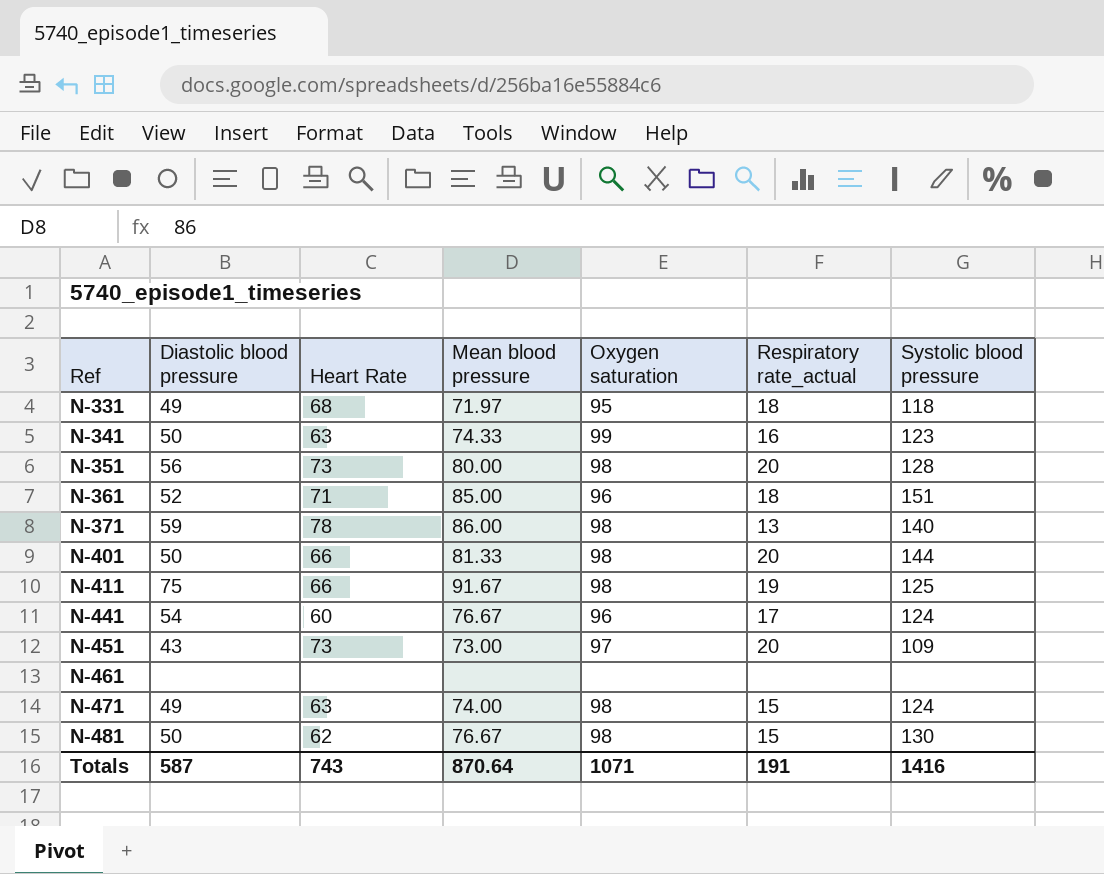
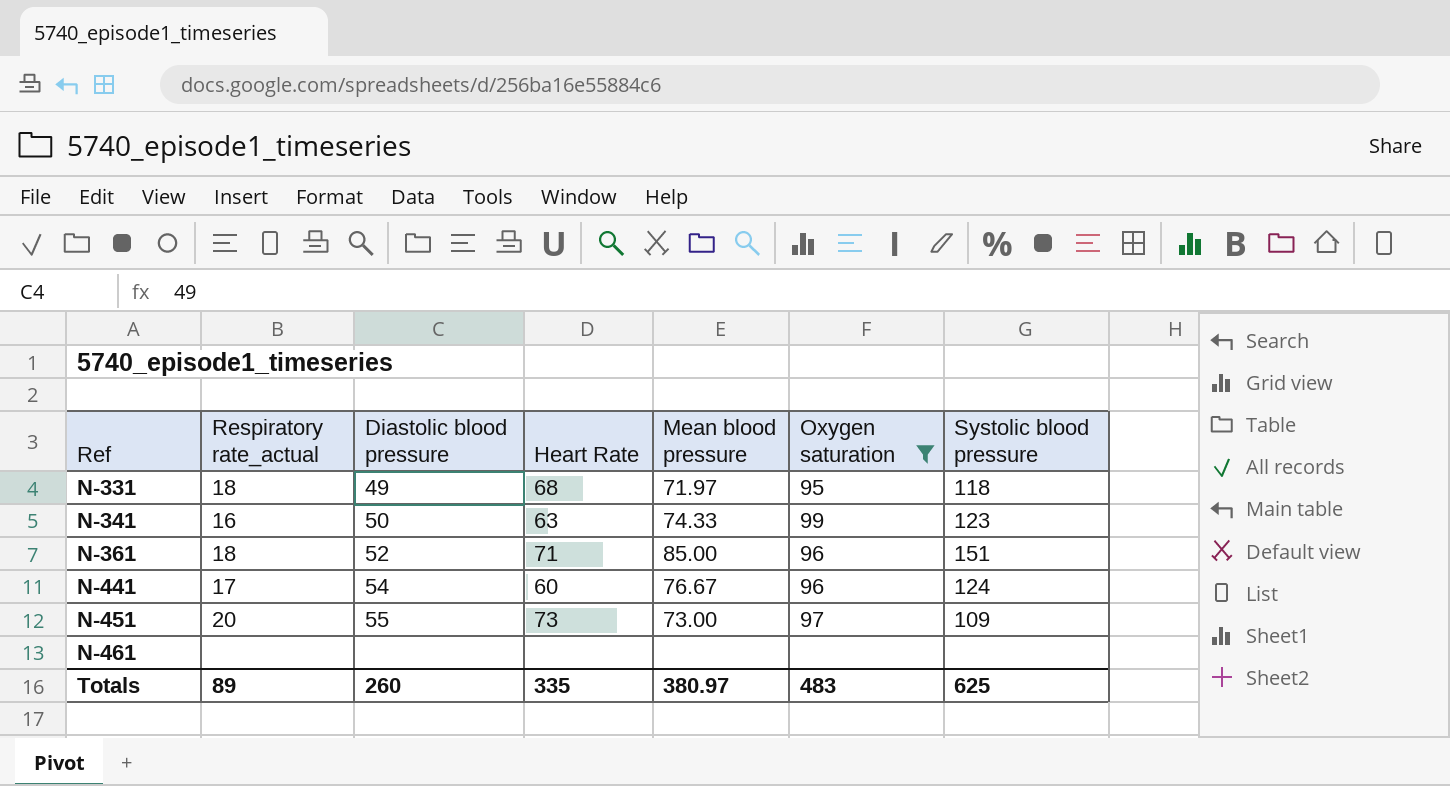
filter: none -> Oxygen saturation != 98
column Respiratory rate_actual | position: 6 -> 2
N-451 | Diastolic blood pressure: 43 -> 55
Totals | Respiratory rate_actual: 191 -> 89
Totals | Diastolic blood pressure: 587 -> 260
Totals | Heart Rate: 743 -> 335
Totals | Mean blood pressure: 870.64 -> 380.97
Totals | Oxygen saturation: 1071 -> 483
Totals | Systolic blood pressure: 1416 -> 625

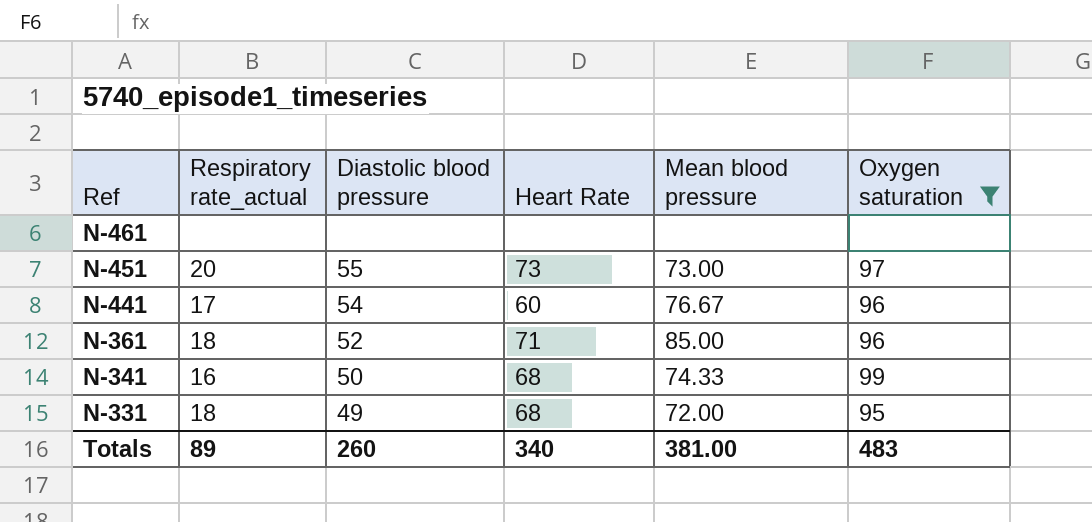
row order: Ref ascending -> Ref descending
column Systolic blood pressure | position: 7 -> none
N-341 | Heart Rate: 63 -> 68
N-331 | Mean blood pressure: 71.97 -> 72.00
Totals | Heart Rate: 335 -> 340
Totals | Mean blood pressure: 380.97 -> 381.00

